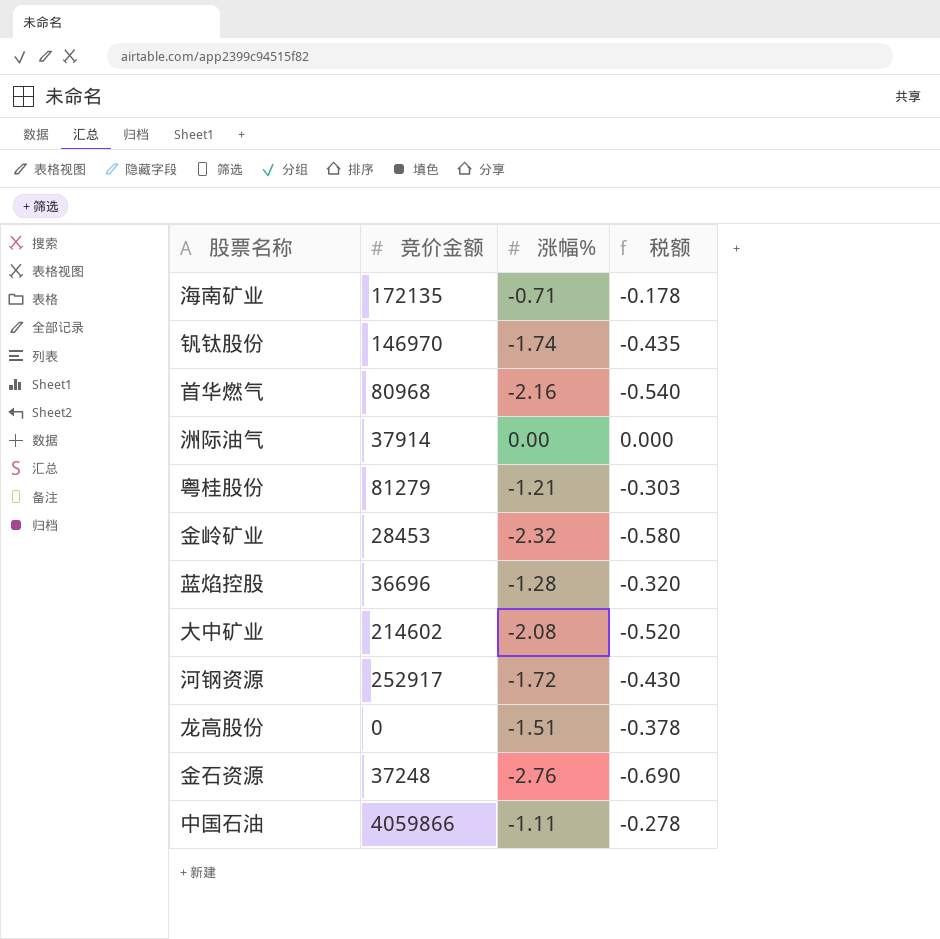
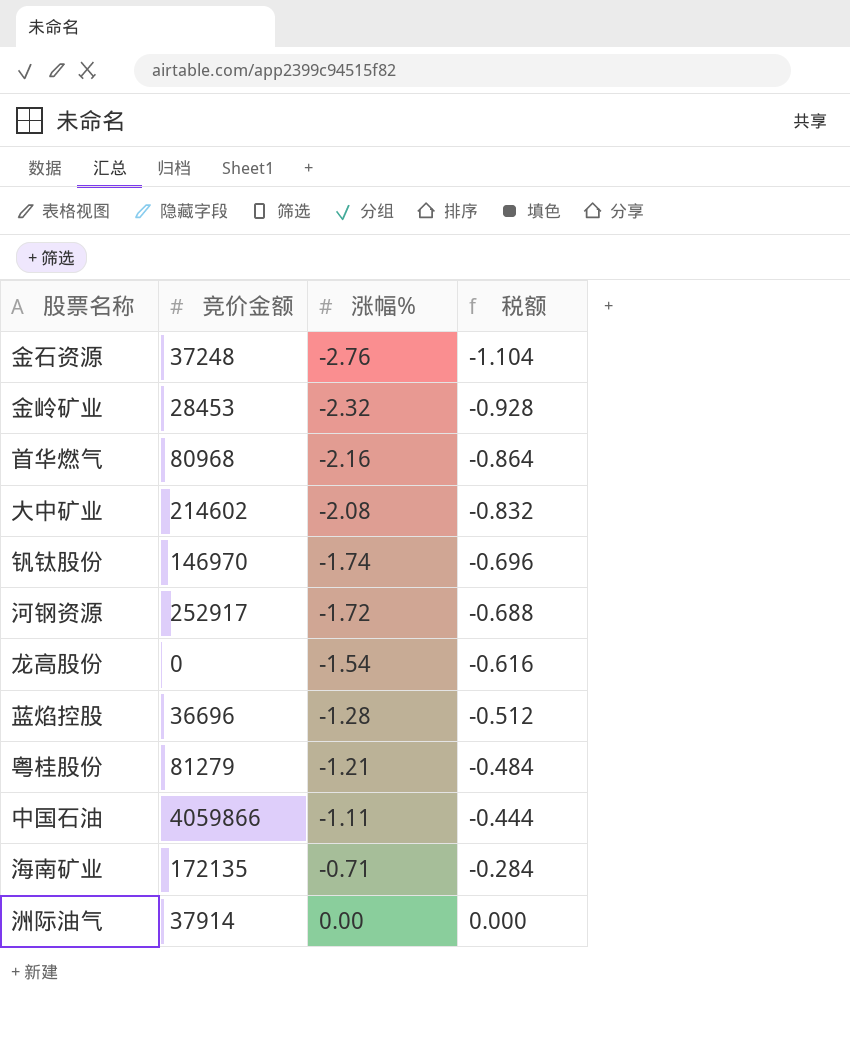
row order: none -> 涨幅% ascending
column 税额 | formula: [涨幅%] * 0.25 -> [涨幅%] * 0.4
龙高股份 | 涨幅%: -1.51 -> -1.54

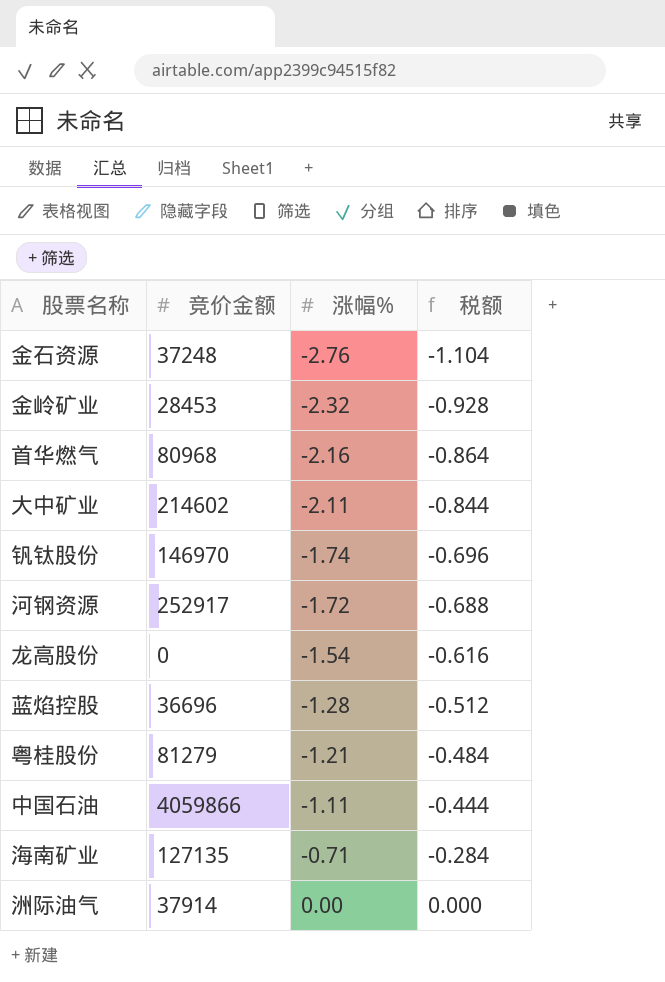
大中矿业 | 涨幅%: -2.08 -> -2.11
大中矿业 | 税额: -0.832 -> -0.844
海南矿业 | 竞价金额: 172135 -> 127135

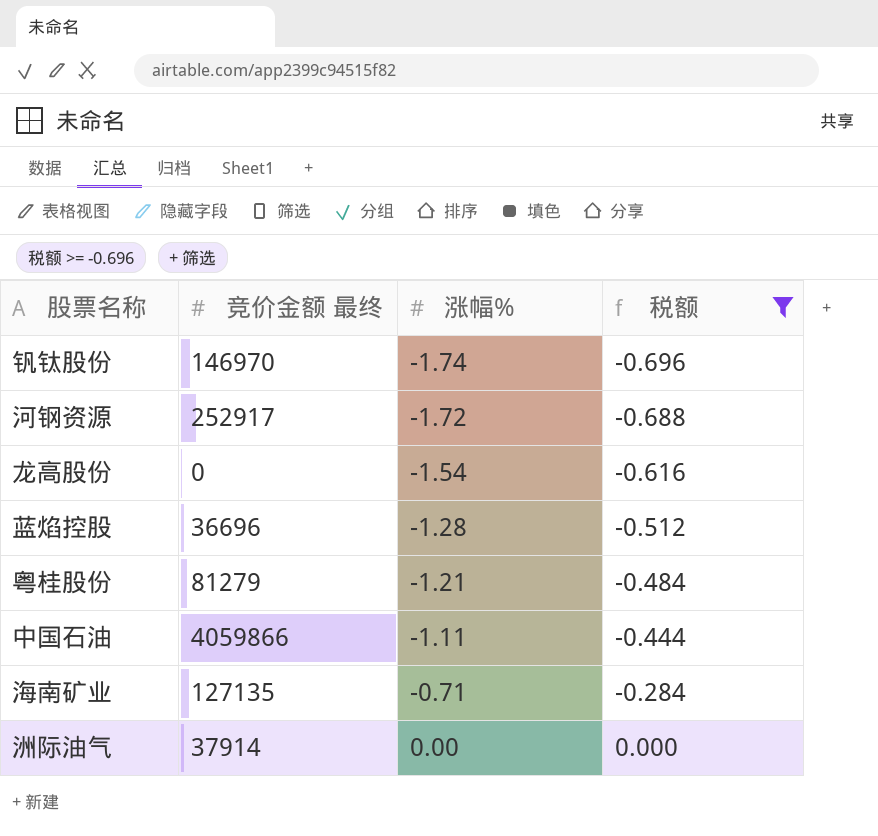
filter: none -> 税额 >= -0.696
column name: 竞价金额 -> 竞价金额 最终

